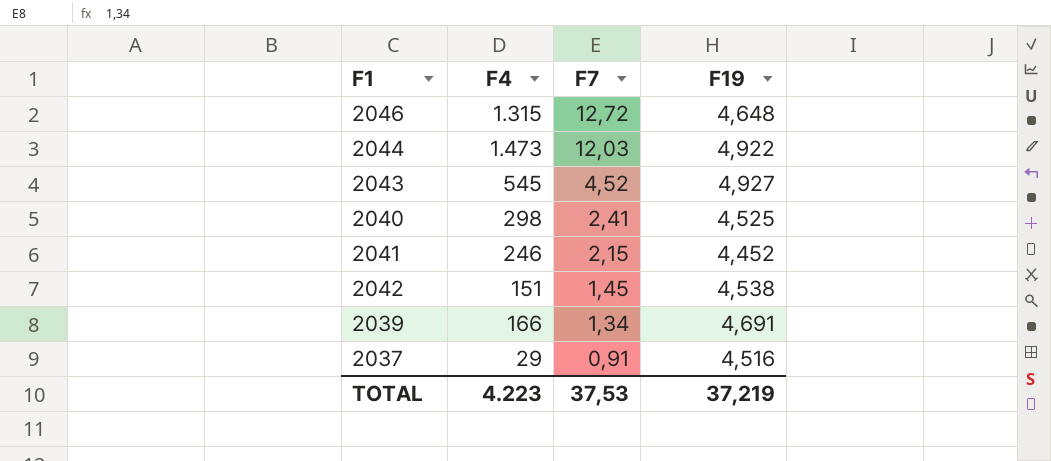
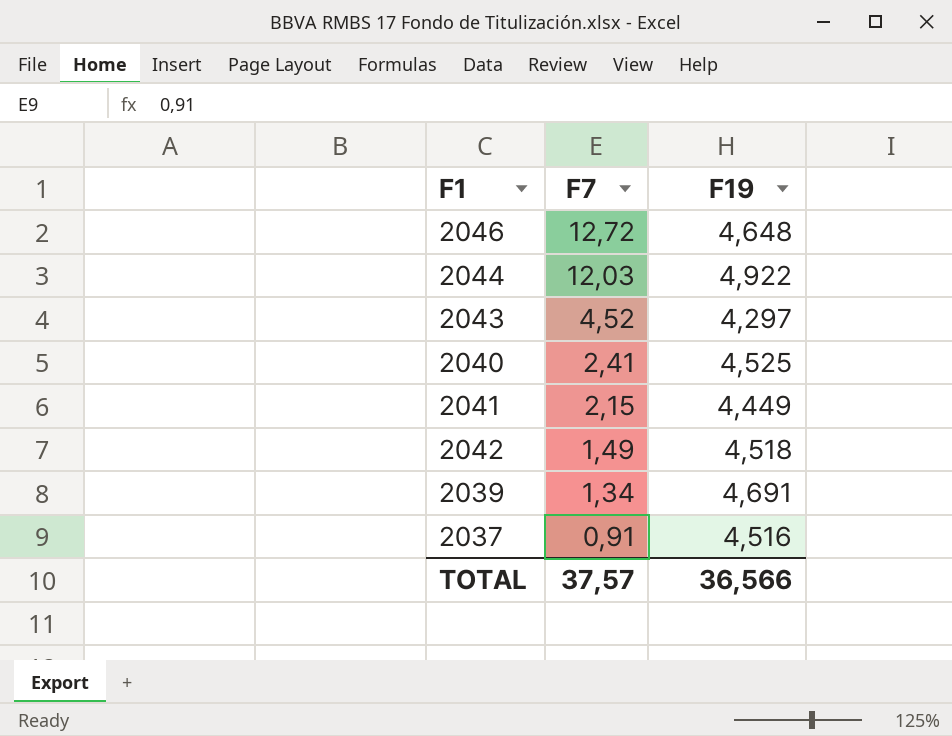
column F4 | position: 2 -> none
2043 | F19: 4,927 -> 4,297
2041 | F19: 4,452 -> 4,449
2042 | F7: 1,45 -> 1,49
2042 | F19: 4,538 -> 4,518
TOTAL | F7: 37,53 -> 37,57
TOTAL | F19: 37,219 -> 36,566

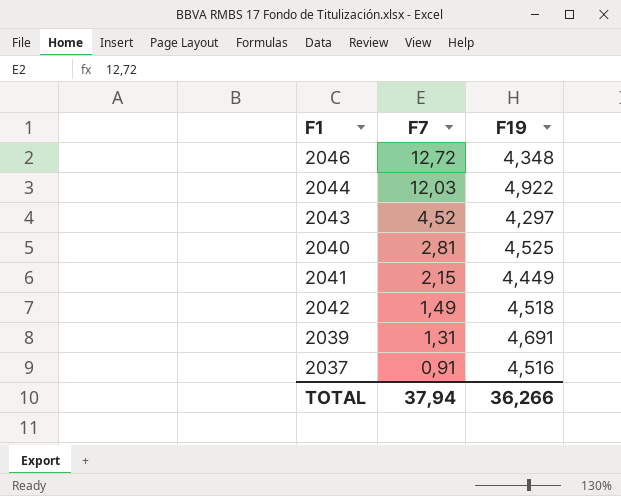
2046 | F19: 4,648 -> 4,348
2040 | F7: 2,41 -> 2,81
2039 | F7: 1,34 -> 1,31
TOTAL | F7: 37,57 -> 37,94
TOTAL | F19: 36,566 -> 36,266

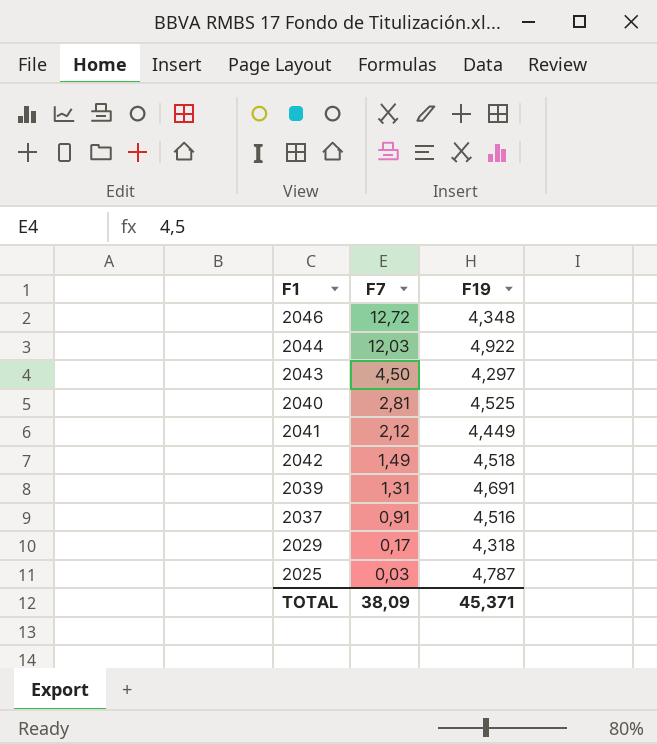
2043 | F7: 4,52 -> 4,50
2041 | F7: 2,15 -> 2,12
row 2029: none -> 0,17 | 4,318
row 2025: none -> 0,03 | 4,787
TOTAL | F7: 37,94 -> 38,09
TOTAL | F19: 36,266 -> 45,371

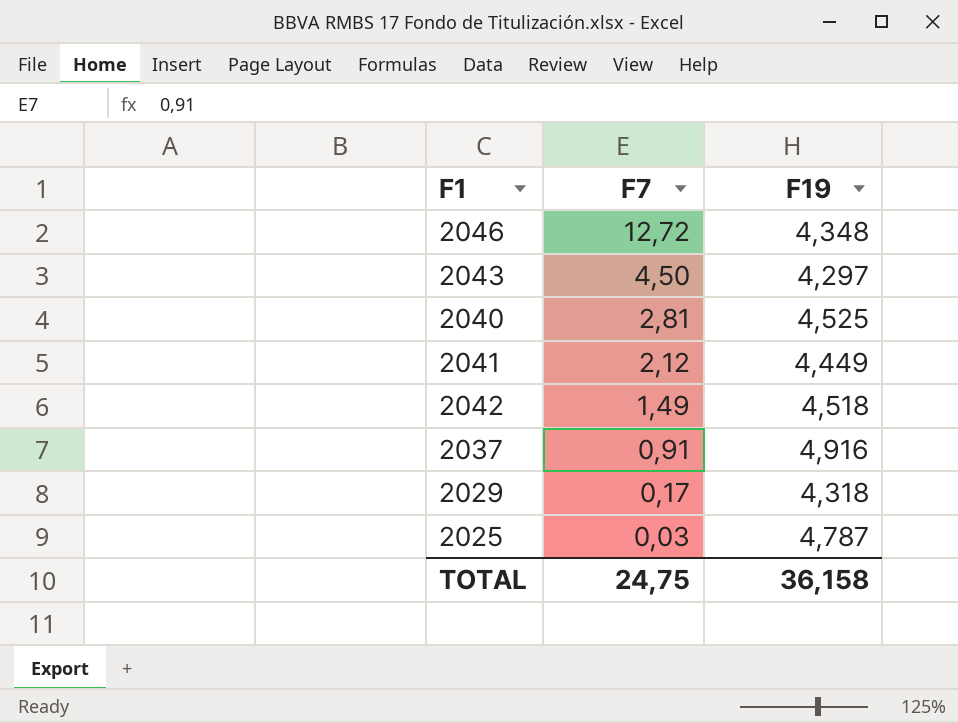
row 2044: 12,03 | 4,922 -> none
row 2039: 1,31 | 4,691 -> none
2037 | F19: 4,516 -> 4,916
TOTAL | F7: 38,09 -> 24,75
TOTAL | F19: 45,371 -> 36,158

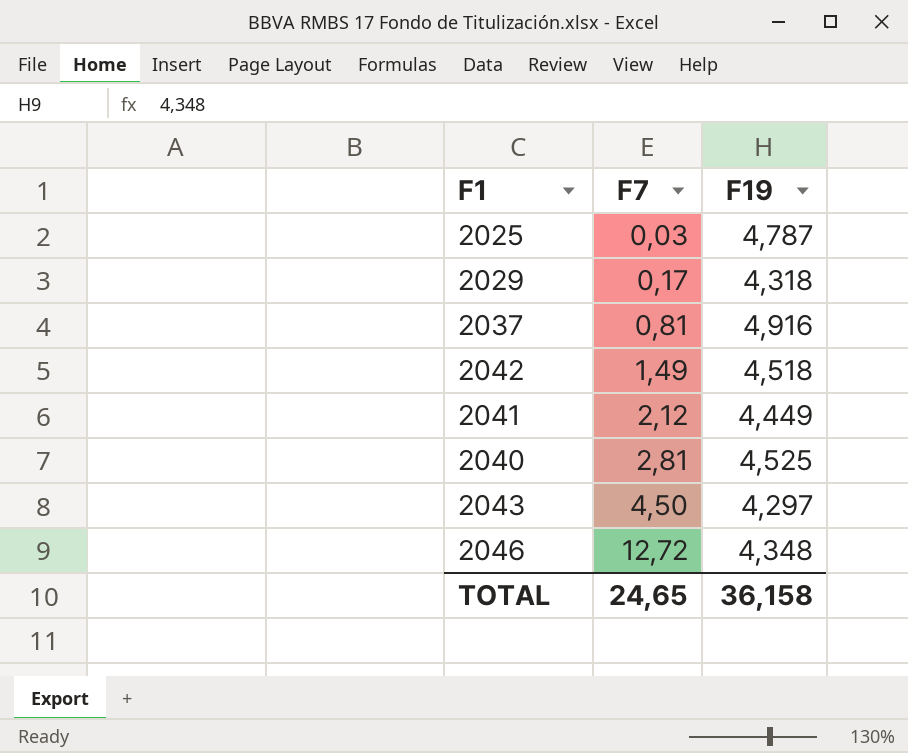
row order: F7 descending -> F7 ascending
2037 | F7: 0,91 -> 0,81
TOTAL | F7: 24,75 -> 24,65

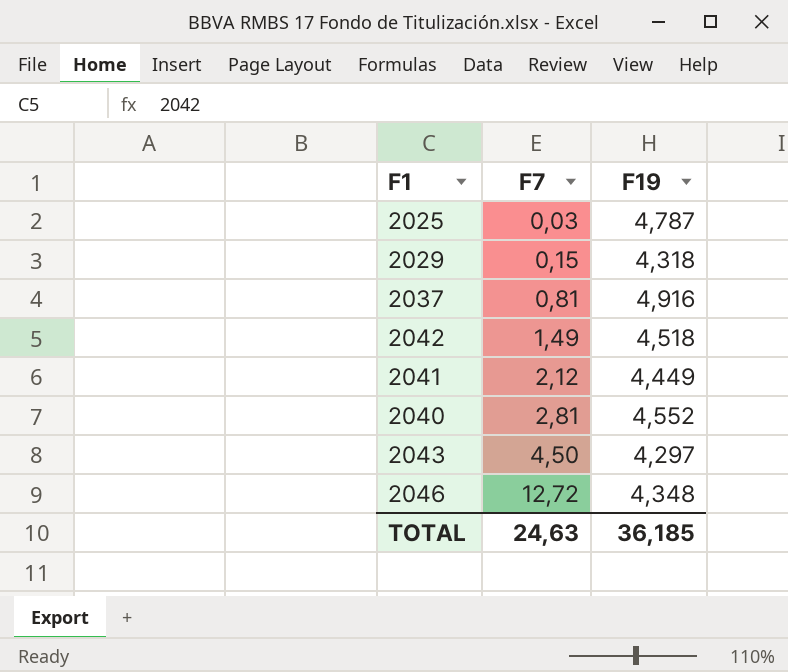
2029 | F7: 0,17 -> 0,15
2040 | F19: 4,525 -> 4,552
TOTAL | F7: 24,65 -> 24,63
TOTAL | F19: 36,158 -> 36,185

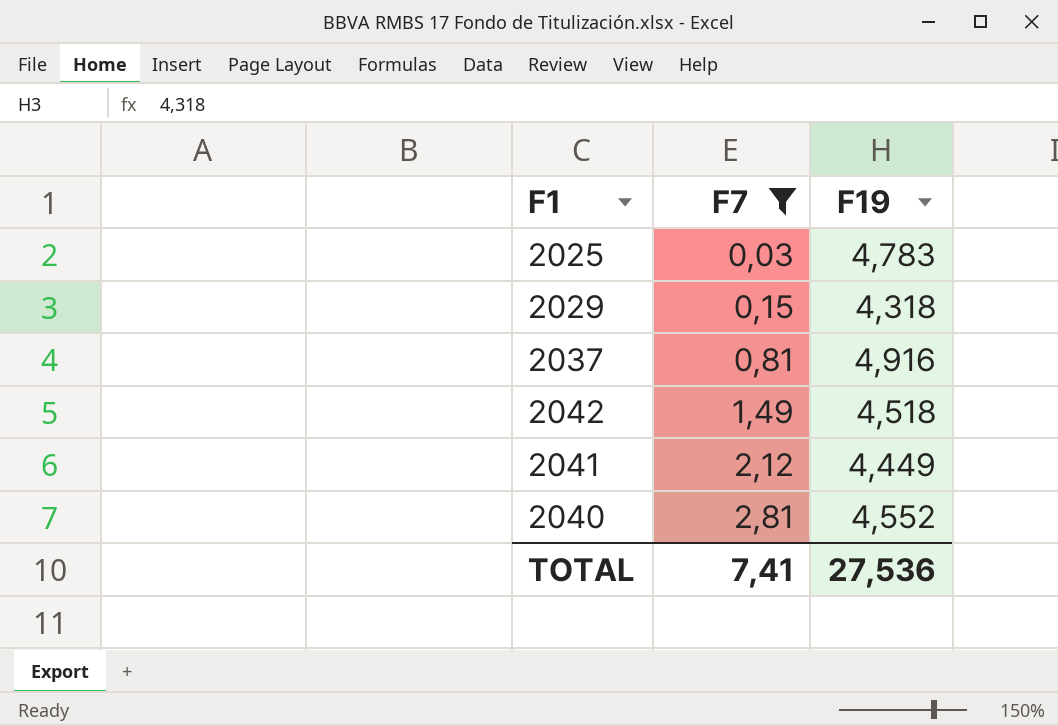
filter: none -> F7 <= 2,81
2025 | F19: 4,787 -> 4,783
TOTAL | F7: 24,63 -> 7,41
TOTAL | F19: 36,185 -> 27,536

